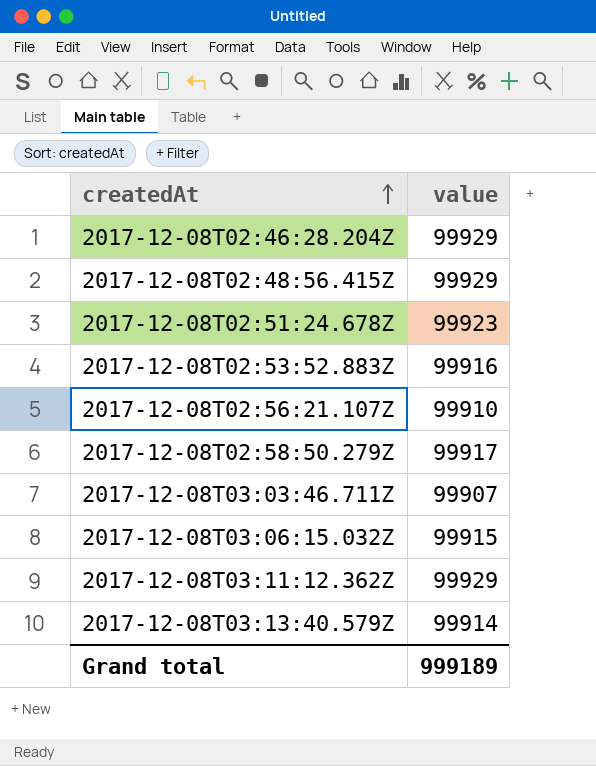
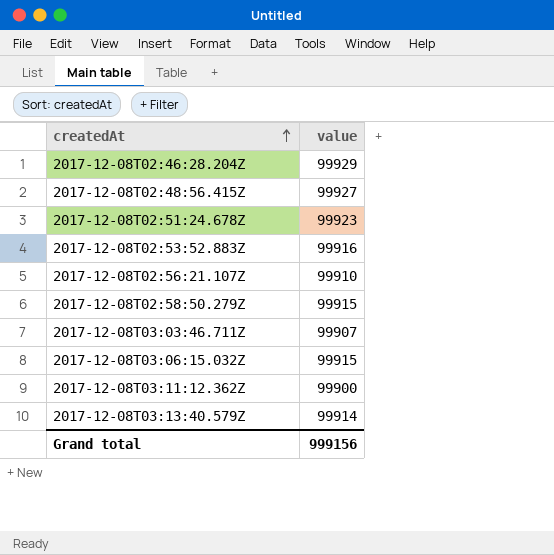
2017-12-08T02:48:56.415Z | value: 99929 -> 99927
2017-12-08T02:58:50.279Z | value: 99917 -> 99915
2017-12-08T03:11:12.362Z | value: 99929 -> 99900
Grand total | value: 999189 -> 999156

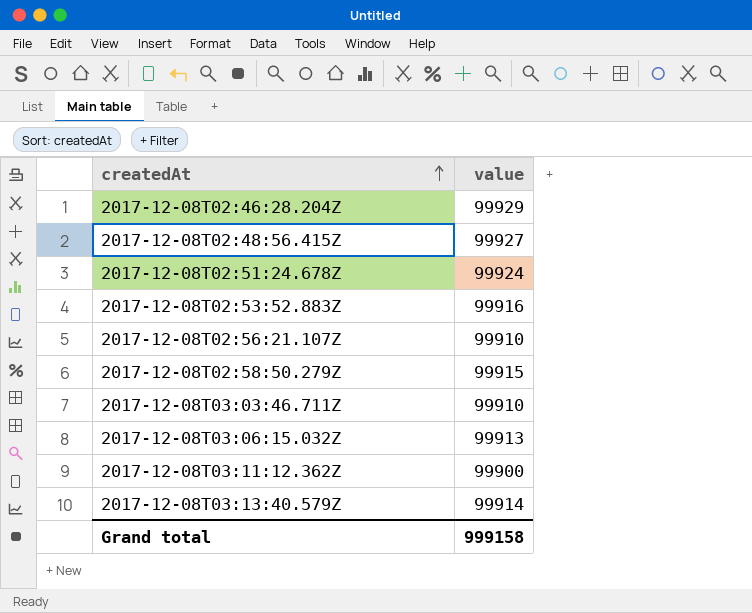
2017-12-08T02:51:24.678Z | value: 99923 -> 99924
2017-12-08T03:03:46.711Z | value: 99907 -> 99910
2017-12-08T03:06:15.032Z | value: 99915 -> 99913
Grand total | value: 999156 -> 999158

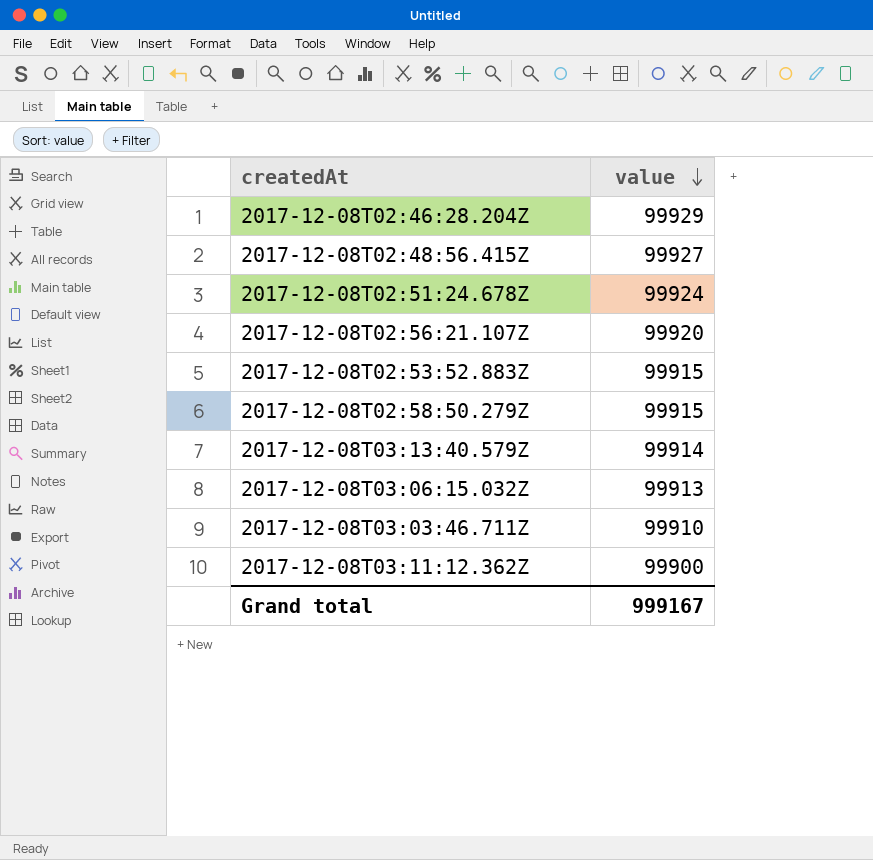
row order: createdAt ascending -> value descending
2017-12-08T02:56:21.107Z | value: 99910 -> 99920
2017-12-08T02:53:52.883Z | value: 99916 -> 99915
Grand total | value: 999158 -> 999167

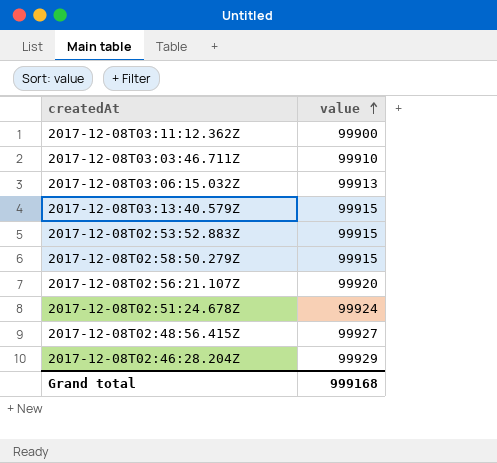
row order: value descending -> value ascending
2017-12-08T03:13:40.579Z | value: 99914 -> 99915
Grand total | value: 999167 -> 999168

